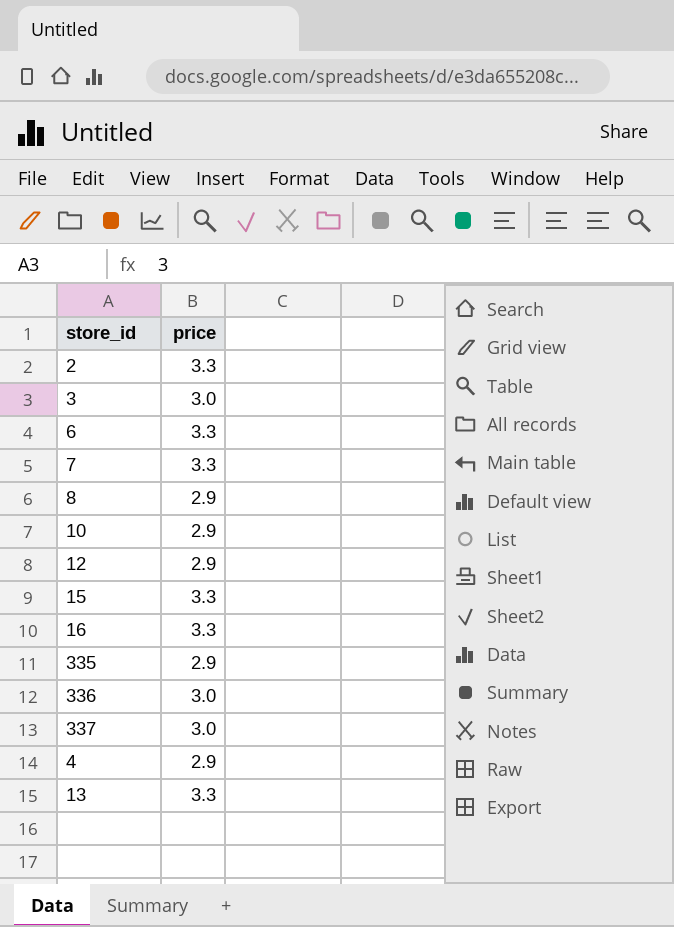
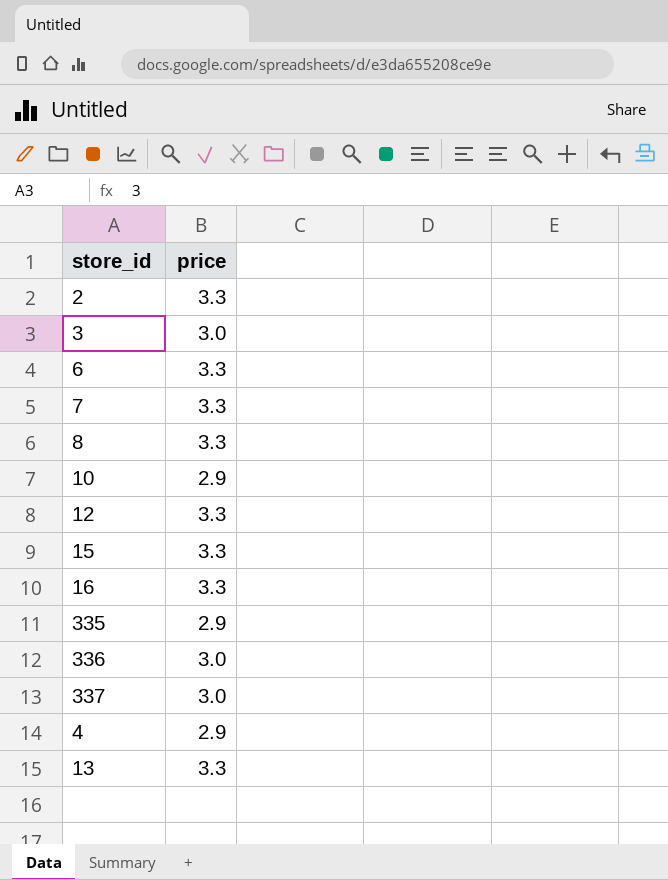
8 | price: 2.9 -> 3.3
12 | price: 2.9 -> 3.3

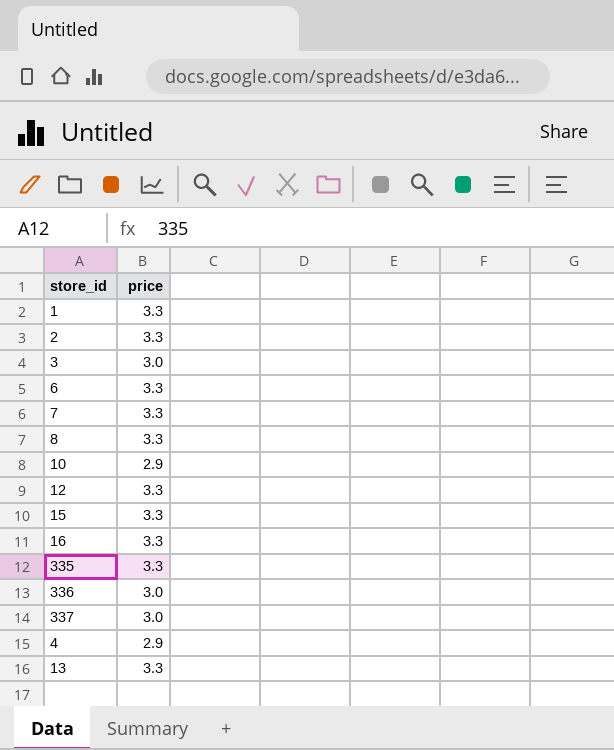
row 1: none -> 3.3
335 | price: 2.9 -> 3.3

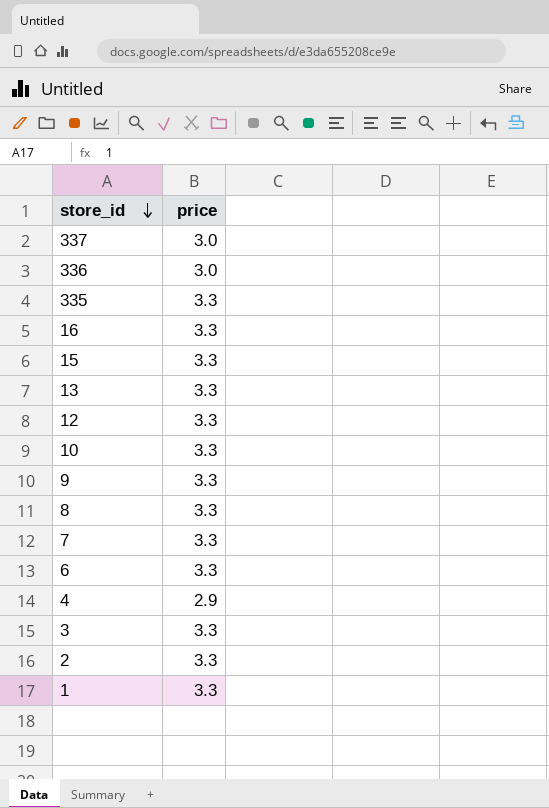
row order: none -> store_id descending
10 | price: 2.9 -> 3.3
row 9: none -> 3.3
3 | price: 3.0 -> 3.3

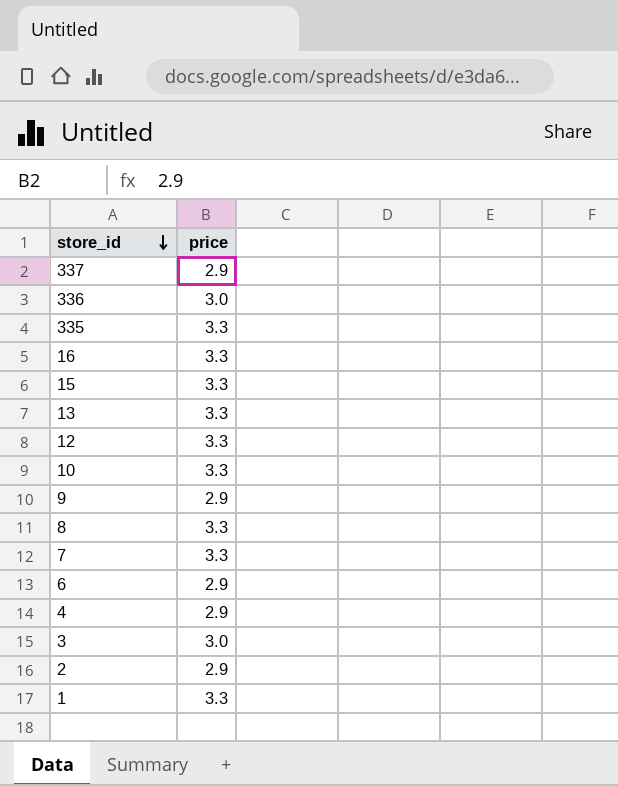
337 | price: 3.0 -> 2.9
9 | price: 3.3 -> 2.9
6 | price: 3.3 -> 2.9
3 | price: 3.3 -> 3.0
2 | price: 3.3 -> 2.9

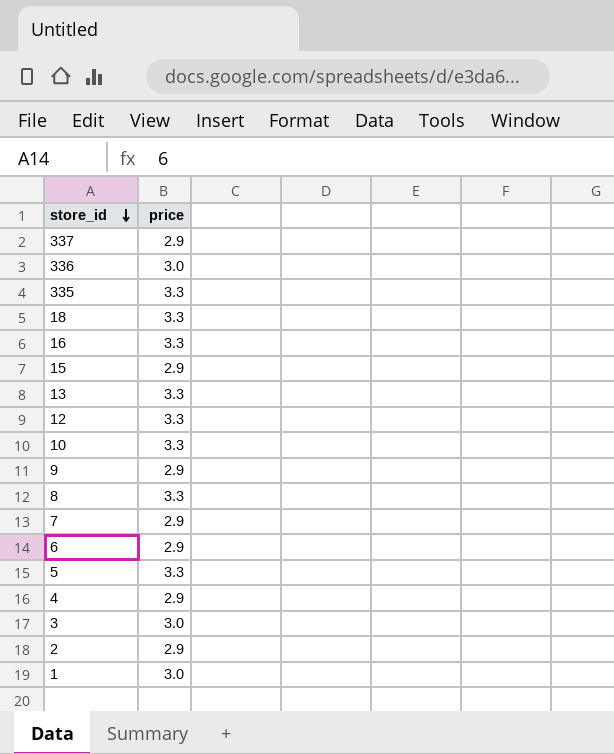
row 18: none -> 3.3
15 | price: 3.3 -> 2.9
7 | price: 3.3 -> 2.9
row 5: none -> 3.3
1 | price: 3.3 -> 3.0

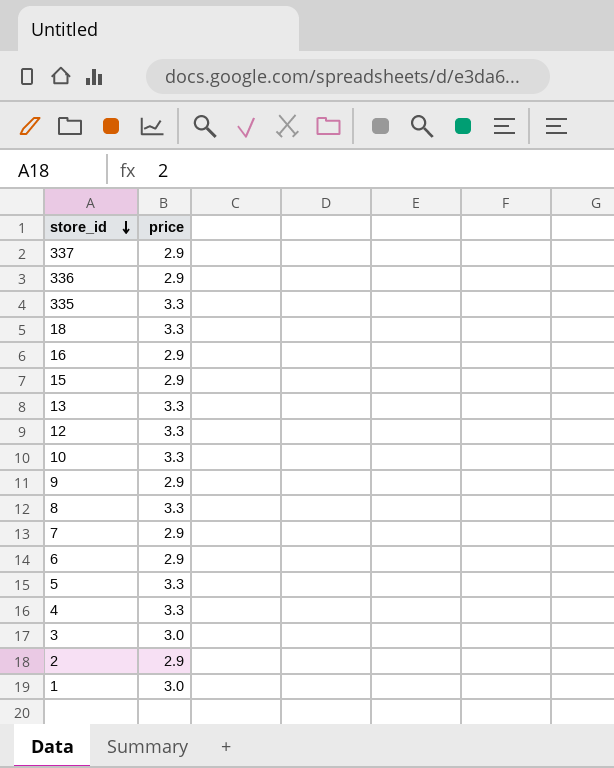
336 | price: 3.0 -> 2.9
16 | price: 3.3 -> 2.9
4 | price: 2.9 -> 3.3

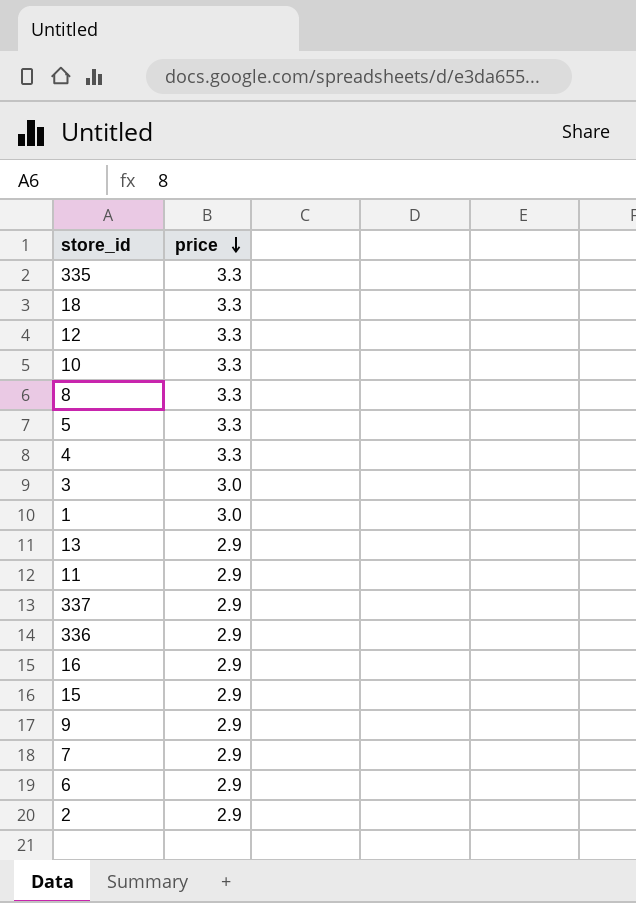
row order: store_id descending -> price descending
13 | price: 3.3 -> 2.9
row 11: none -> 2.9

